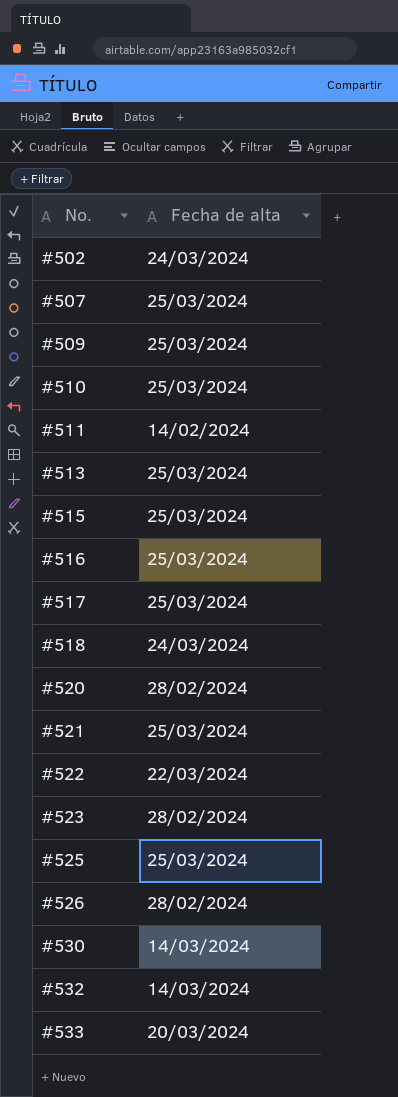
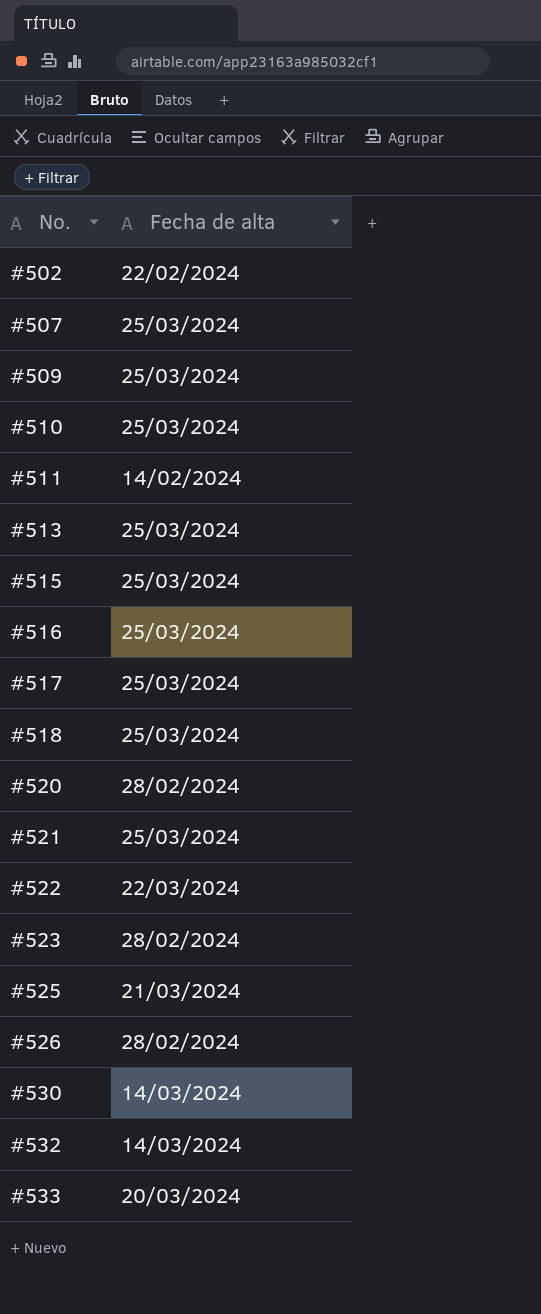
#502 | Fecha de alta: 24/03/2024 -> 22/02/2024
#518 | Fecha de alta: 24/03/2024 -> 25/03/2024
#525 | Fecha de alta: 25/03/2024 -> 21/03/2024

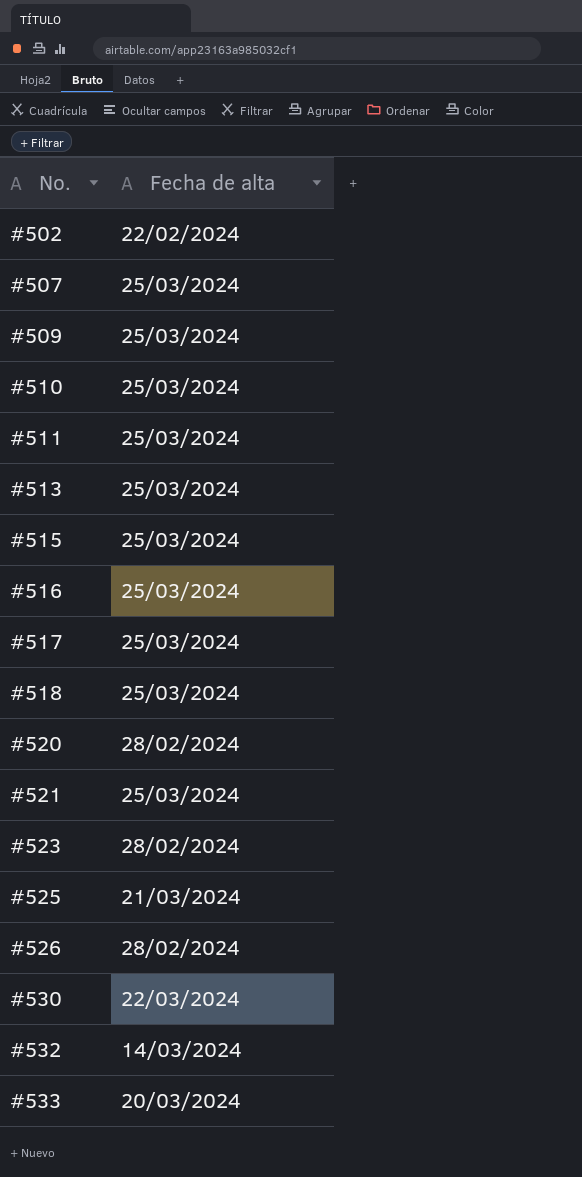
row #522: 22/03/2024 -> none
#511 | Fecha de alta: 14/02/2024 -> 25/03/2024
#530 | Fecha de alta: 14/03/2024 -> 22/03/2024

